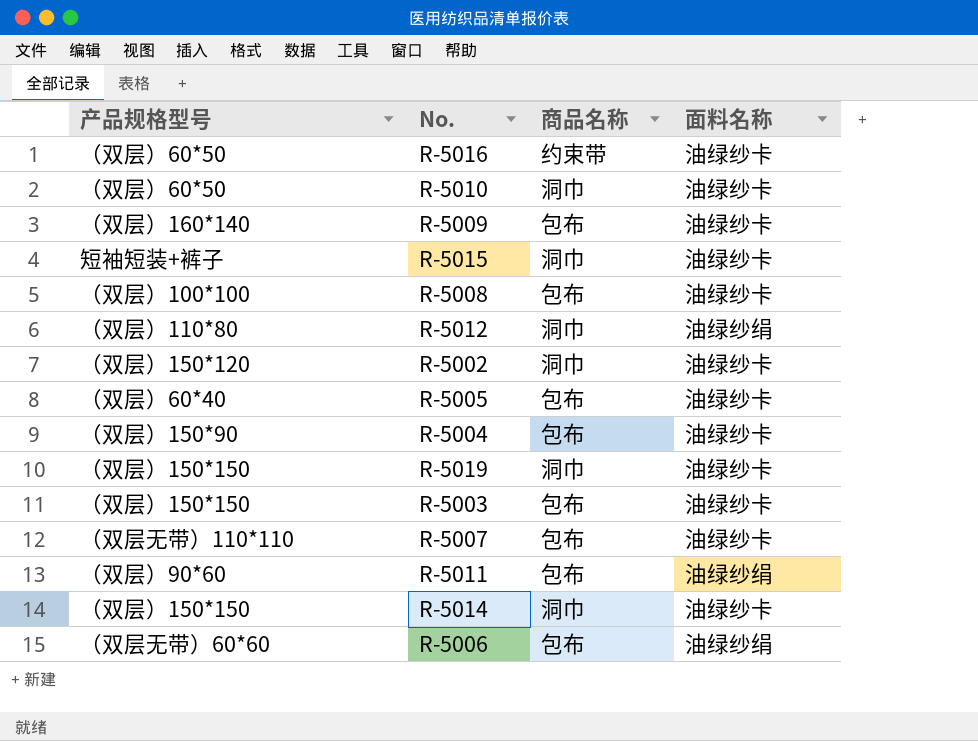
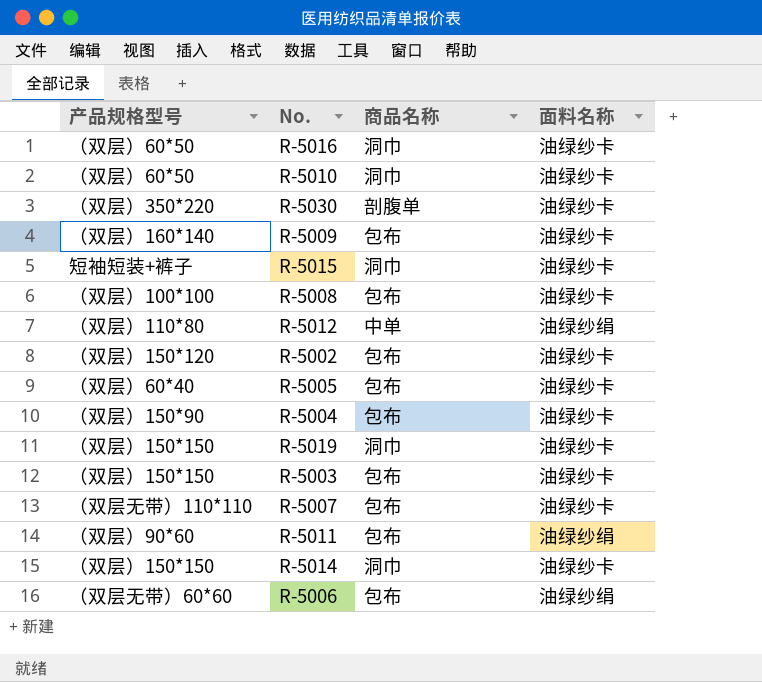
R-5016 | 商品名称: 约束带 -> 洞巾
row R-5030: none -> （双层）350*220 | 剖腹单 | 油绿纱卡
R-5012 | 商品名称: 洞巾 -> 中单
R-5002 | 商品名称: 洞巾 -> 包布

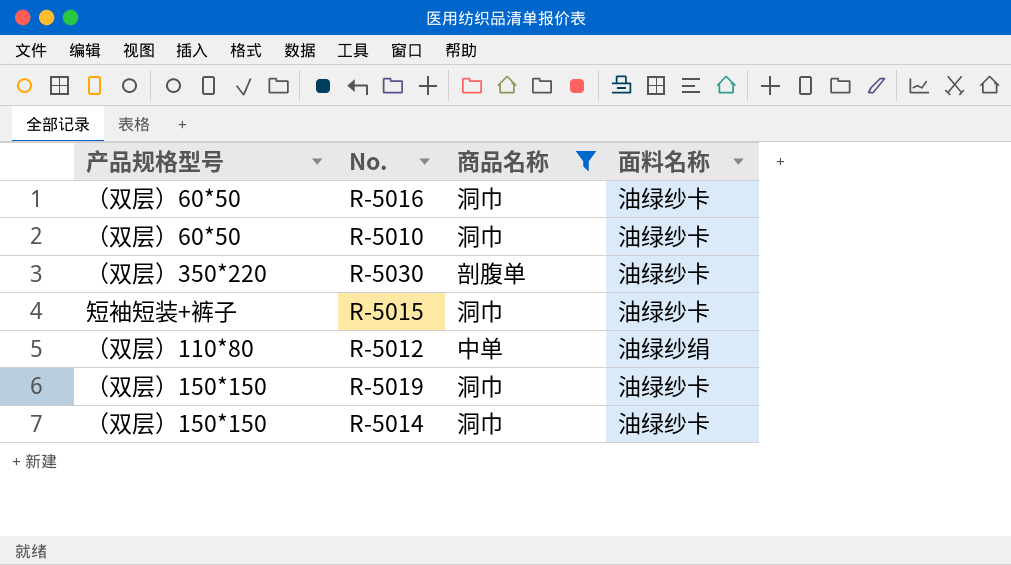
filter: none -> 商品名称 != 包布

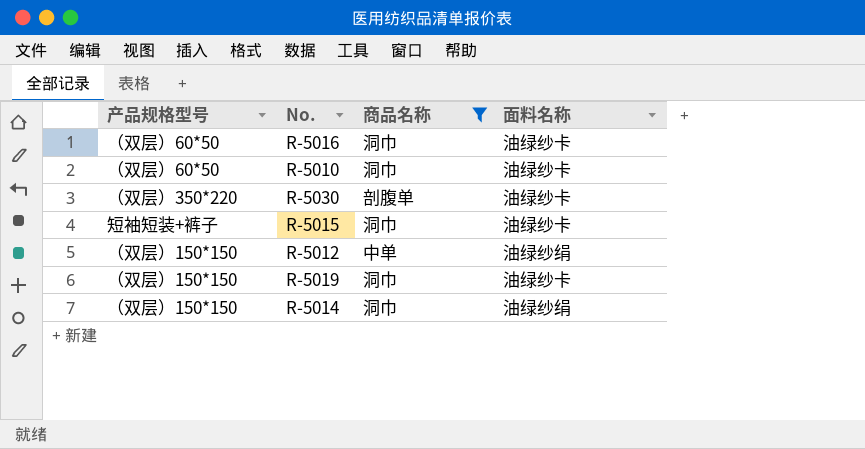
R-5012 | 产品规格型号: （双层）110*80 -> （双层）150*150
R-5014 | 面料名称: 油绿纱卡 -> 油绿纱绢

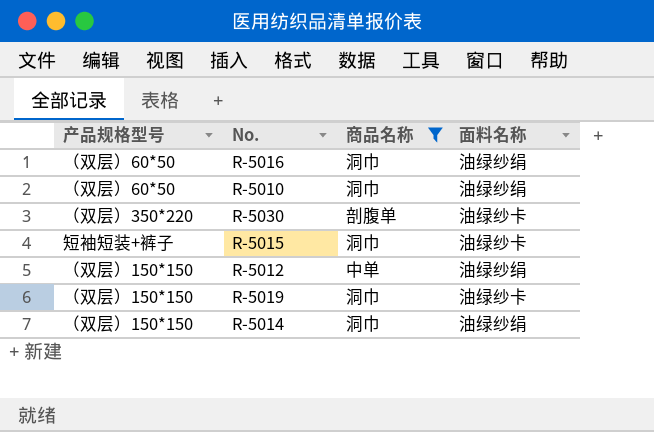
R-5016 | 面料名称: 油绿纱卡 -> 油绿纱绢
R-5010 | 面料名称: 油绿纱卡 -> 油绿纱绢

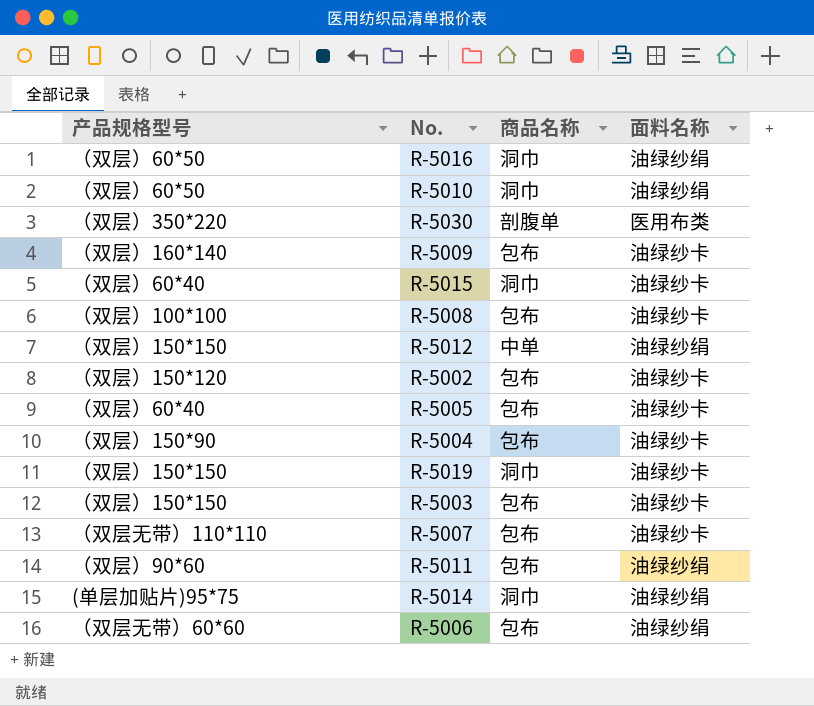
filter: 商品名称 != 包布 -> none
R-5030 | 面料名称: 油绿纱卡 -> 医用布类
R-5015 | 产品规格型号: 短袖短装+裤子 -> （双层）60*40
R-5014 | 产品规格型号: （双层）150*150 -> (单层加贴片)95*75

